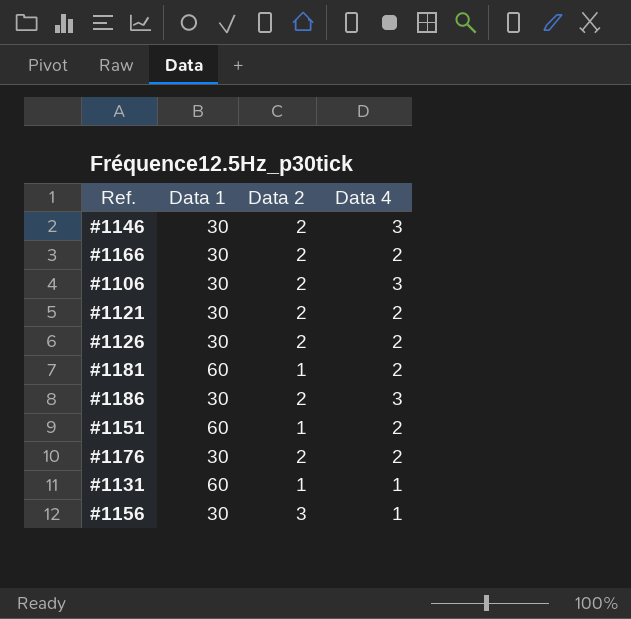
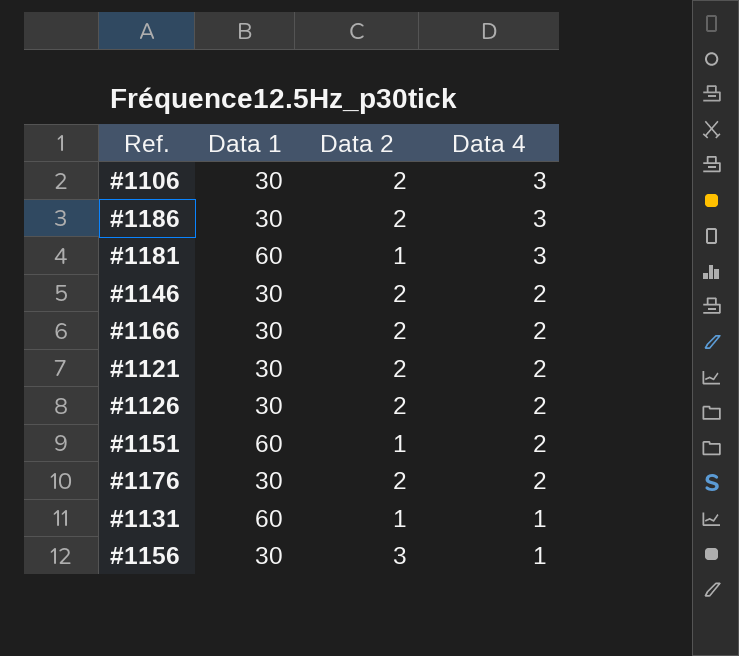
row order: none -> Data 4 descending
#1181 | Data 4: 2 -> 3
#1146 | Data 4: 3 -> 2

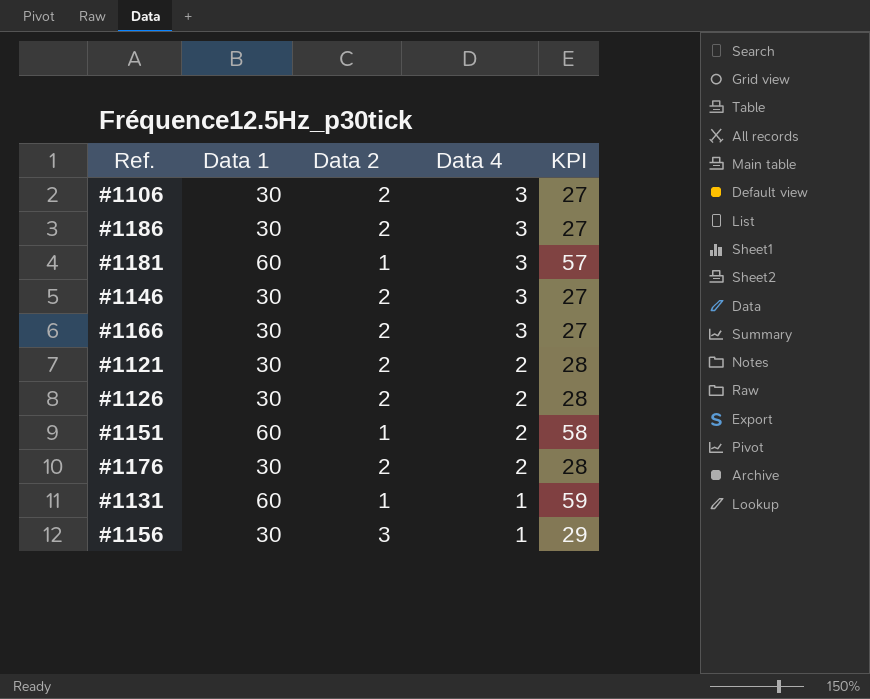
column KPI | formula: none -> [Data 1] - [Data 4]
#1146 | Data 4: 2 -> 3
#1166 | Data 4: 2 -> 3

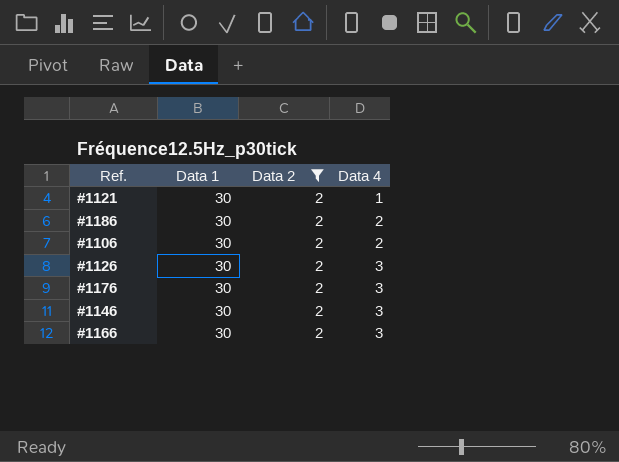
filter: none -> Data 2 = 2
row order: Data 4 descending -> Data 4 ascending
column KPI | formula: [Data 1] - [Data 4] -> none
#1121 | Data 4: 2 -> 1
#1186 | Data 4: 3 -> 2
#1106 | Data 4: 3 -> 2
#1126 | Data 4: 2 -> 3
#1176 | Data 4: 2 -> 3

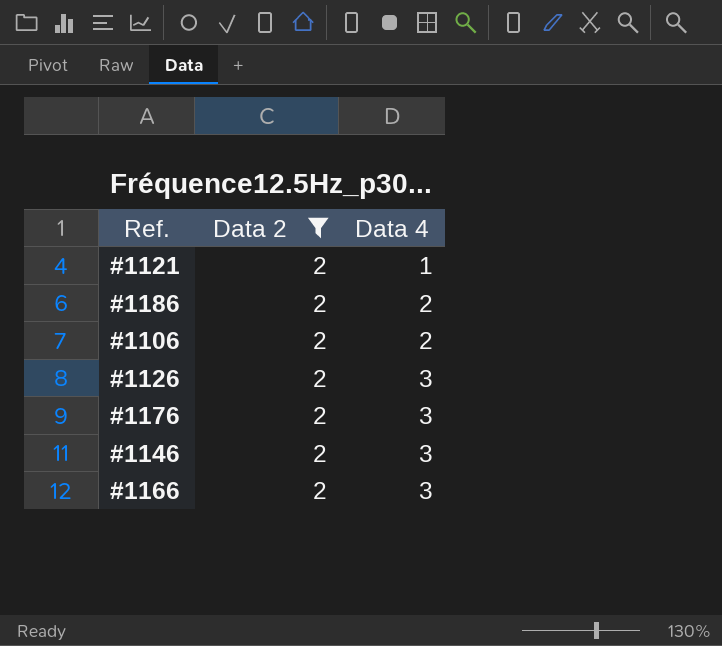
column Data 1 | position: 2 -> none

